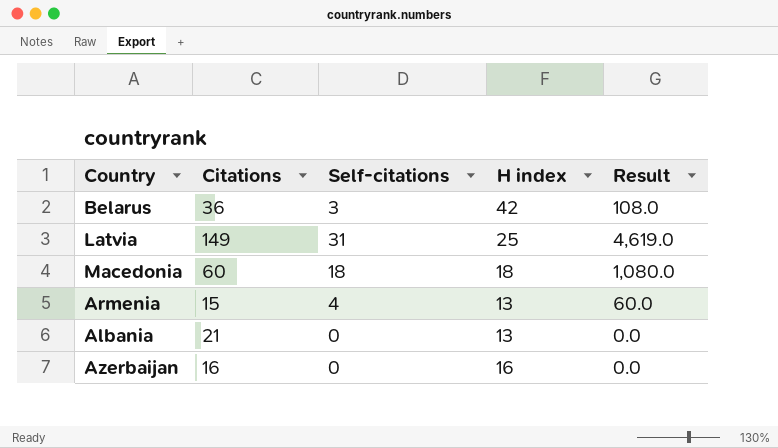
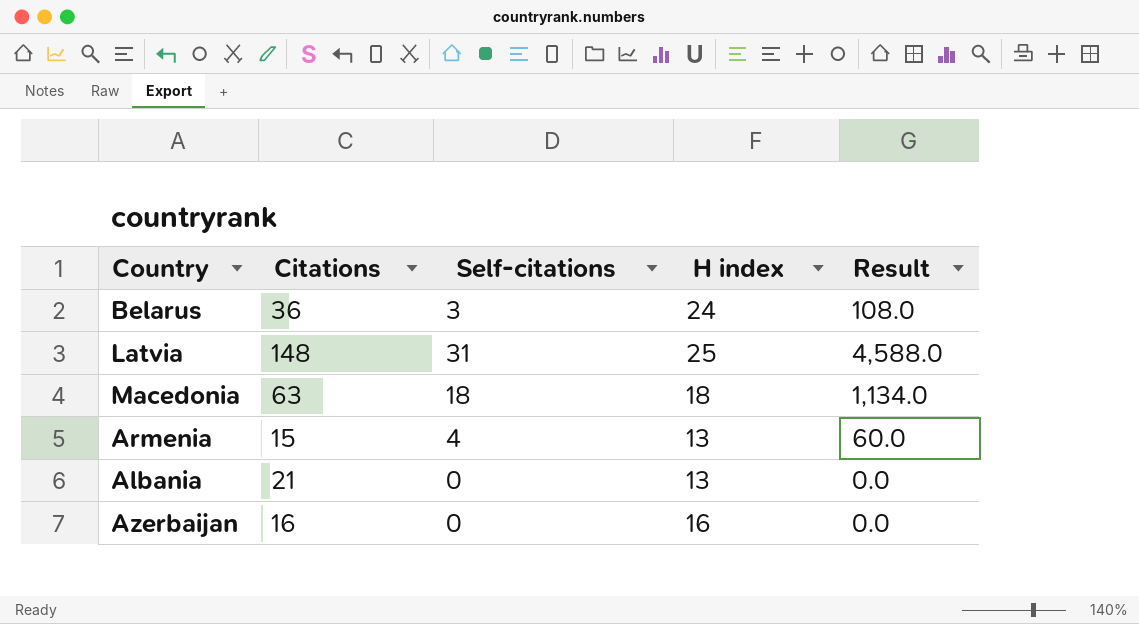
Belarus | H index: 42 -> 24
Latvia | Citations: 149 -> 148
Latvia | Result: 4,619.0 -> 4,588.0
Macedonia | Citations: 60 -> 63
Macedonia | Result: 1,080.0 -> 1,134.0

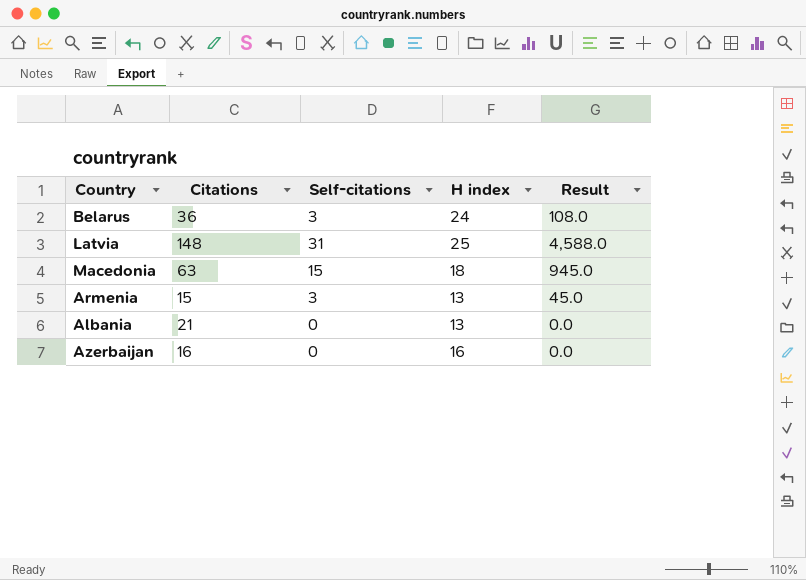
Macedonia | Self-citations: 18 -> 15
Macedonia | Result: 1,134.0 -> 945.0
Armenia | Self-citations: 4 -> 3
Armenia | Result: 60.0 -> 45.0

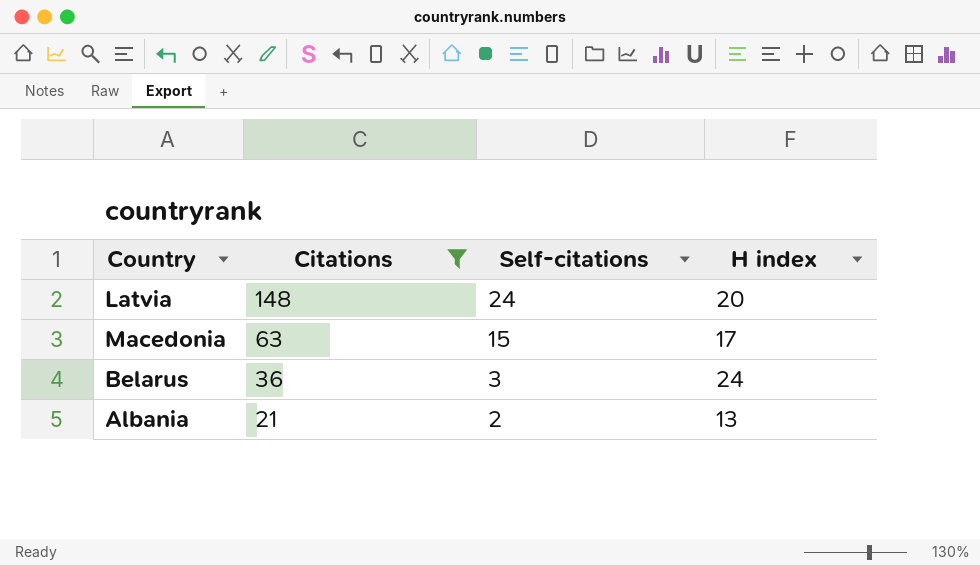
filter: none -> Citations >= 21
row order: none -> Citations descending
column Result | formula: [Citations] * [Self-citations] -> none
Latvia | Self-citations: 31 -> 24
Latvia | H index: 25 -> 20
Macedonia | H index: 18 -> 17
Albania | Self-citations: 0 -> 2

